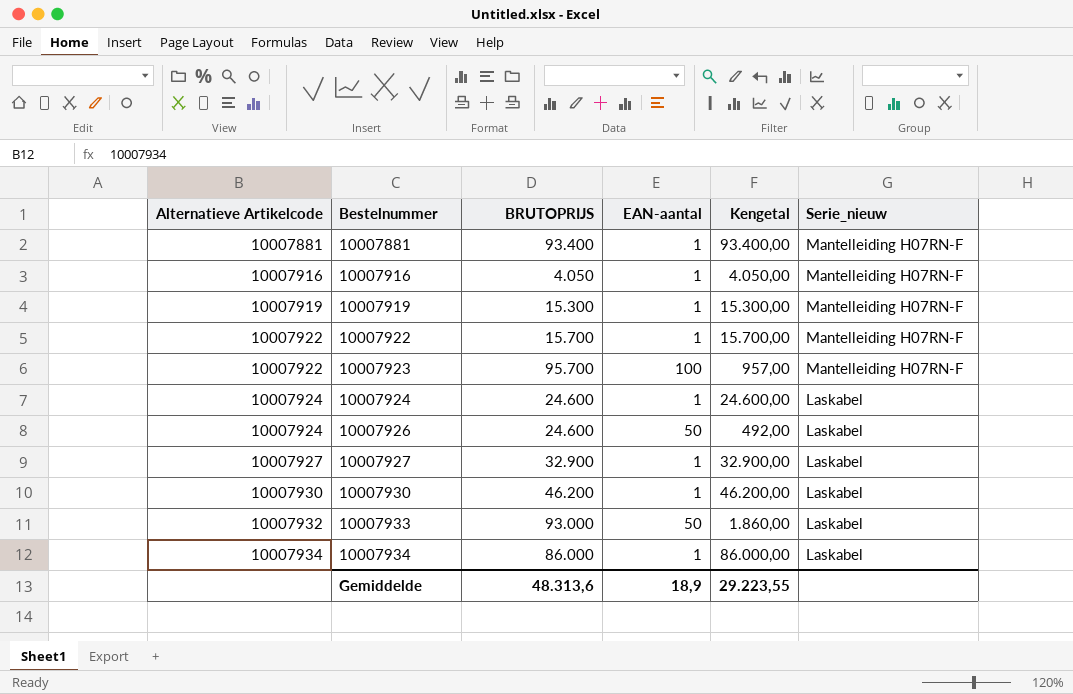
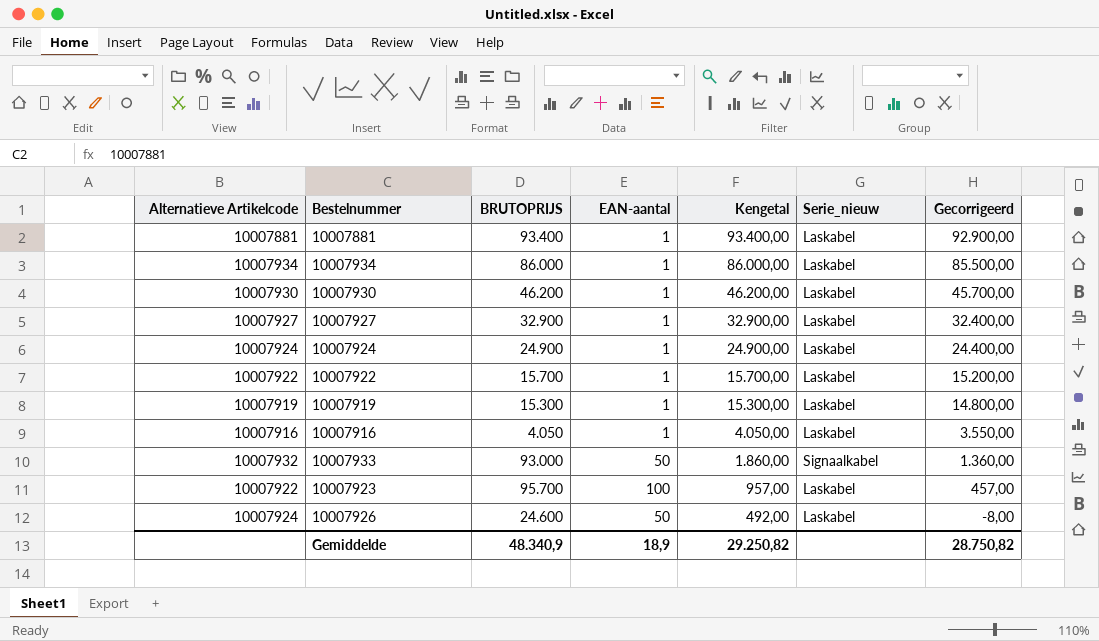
row order: Alternatieve Artikelcode ascending -> Kengetal descending
column Gecorrigeerd | formula: none -> [Kengetal] - 500
10007881 | Serie_nieuw: Mantelleiding H07RN-F -> Laskabel
10007924 | BRUTOPRIJS: 24.600 -> 24.900
10007924 | Kengetal: 24.600,00 -> 24.900,00
10007922 | Serie_nieuw: Mantelleiding H07RN-F -> Laskabel
10007919 | Serie_nieuw: Mantelleiding H07RN-F -> Laskabel
10007916 | Serie_nieuw: Mantelleiding H07RN-F -> Laskabel
10007933 | Serie_nieuw: Laskabel -> Signaalkabel
10007923 | Serie_nieuw: Mantelleiding H07RN-F -> Laskabel
Gemiddelde | BRUTOPRIJS: 48.313,6 -> 48.340,9
Gemiddelde | Kengetal: 29.223,55 -> 29.250,82

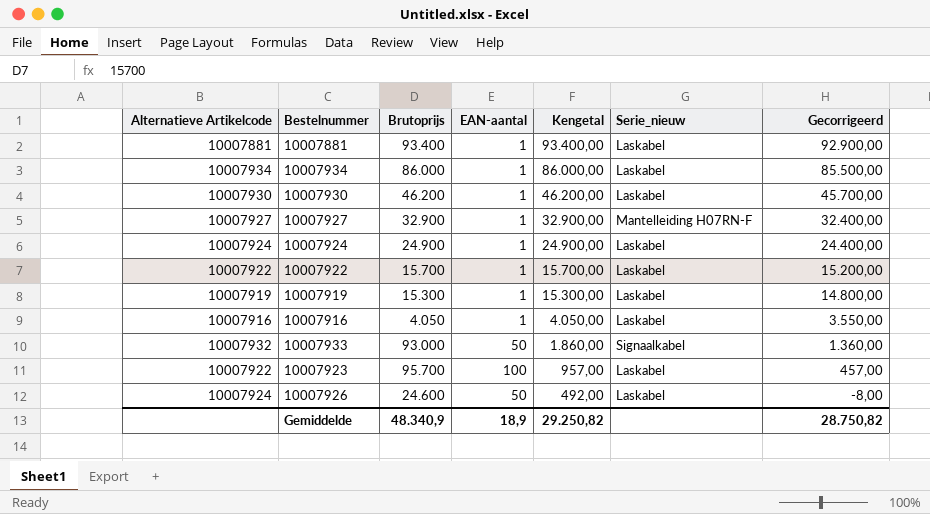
column name: BRUTOPRIJS -> Brutoprijs
10007927 | Serie_nieuw: Laskabel -> Mantelleiding H07RN-F

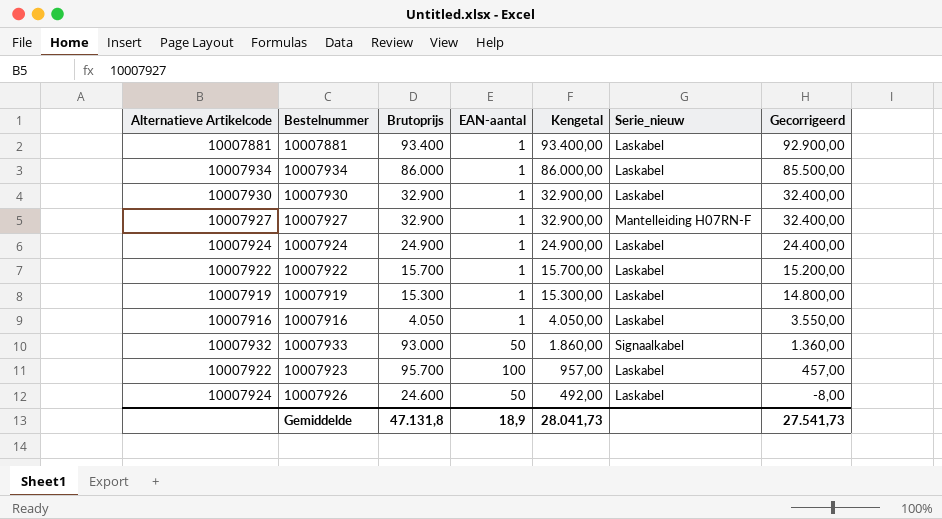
10007930 | Brutoprijs: 46.200 -> 32.900
10007930 | Kengetal: 46.200,00 -> 32.900,00
10007930 | Gecorrigeerd: 45.700,00 -> 32.400,00
Gemiddelde | Brutoprijs: 48.340,9 -> 47.131,8
Gemiddelde | Kengetal: 29.250,82 -> 28.041,73
Gemiddelde | Gecorrigeerd: 28.750,82 -> 27.541,73

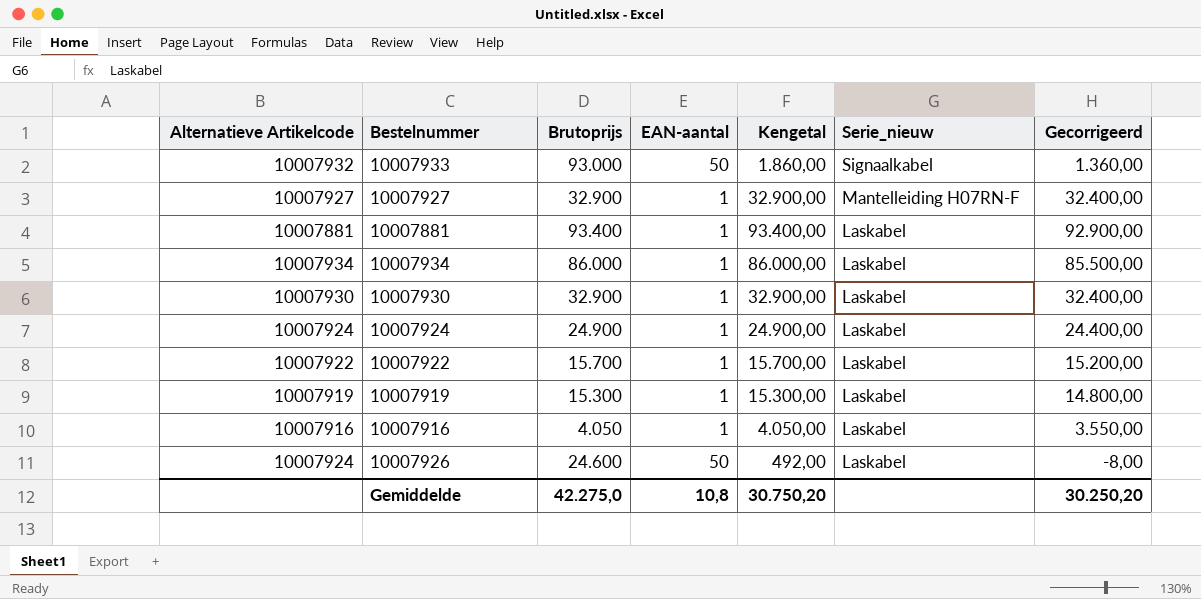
row order: Kengetal descending -> Serie_nieuw descending
row 10007923: 10007922 | 95.700 | 100 | 957,00 | Laskabel | 457,00 -> none
Gemiddelde | Brutoprijs: 47.131,8 -> 42.275,0
Gemiddelde | EAN-aantal: 18,9 -> 10,8
Gemiddelde | Kengetal: 28.041,73 -> 30.750,20
Gemiddelde | Gecorrigeerd: 27.541,73 -> 30.250,20

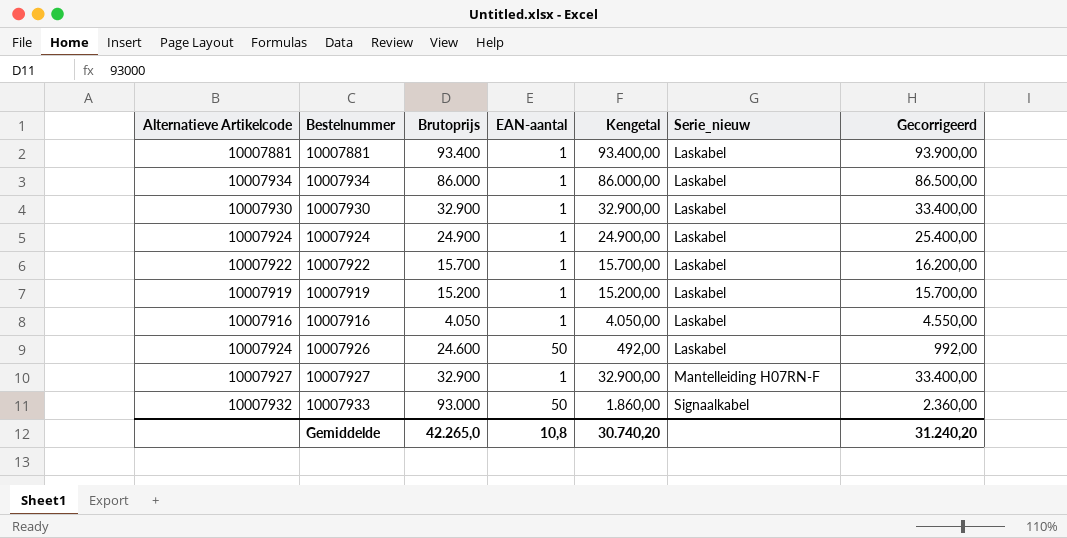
row order: Serie_nieuw descending -> Serie_nieuw ascending
column Gecorrigeerd | formula: [Kengetal] - 500 -> [Kengetal] + 500
10007919 | Brutoprijs: 15.300 -> 15.200
10007919 | Kengetal: 15.300,00 -> 15.200,00
Gemiddelde | Brutoprijs: 42.275,0 -> 42.265,0
Gemiddelde | Kengetal: 30.750,20 -> 30.740,20
Gemiddelde | Gecorrigeerd: 30.250,20 -> 31.240,20

